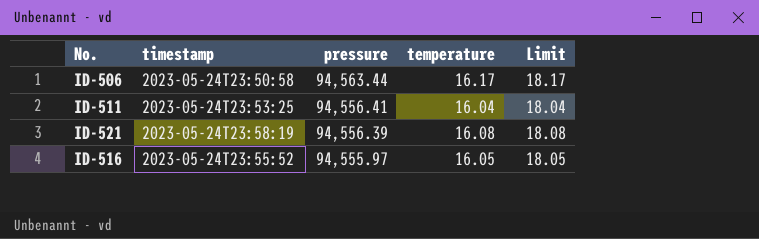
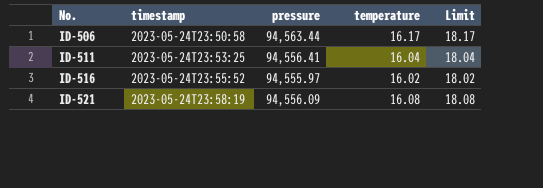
row order: pressure descending -> No. ascending
ID-516 | temperature: 16.05 -> 16.02
ID-516 | Limit: 18.05 -> 18.02
ID-521 | pressure: 94,556.39 -> 94,556.09

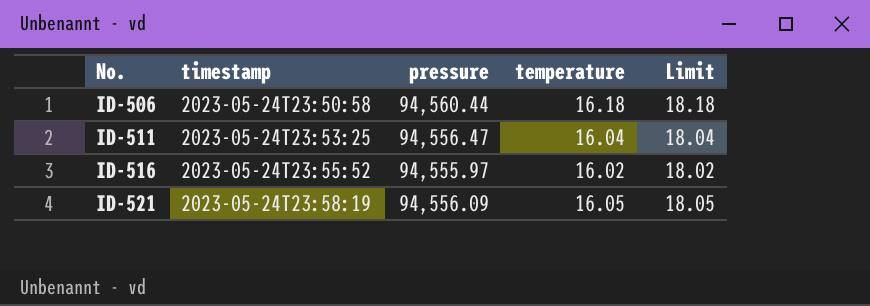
ID-506 | pressure: 94,563.44 -> 94,560.44
ID-506 | temperature: 16.17 -> 16.18
ID-506 | Limit: 18.17 -> 18.18
ID-511 | pressure: 94,556.41 -> 94,556.47
ID-521 | temperature: 16.08 -> 16.05
ID-521 | Limit: 18.08 -> 18.05

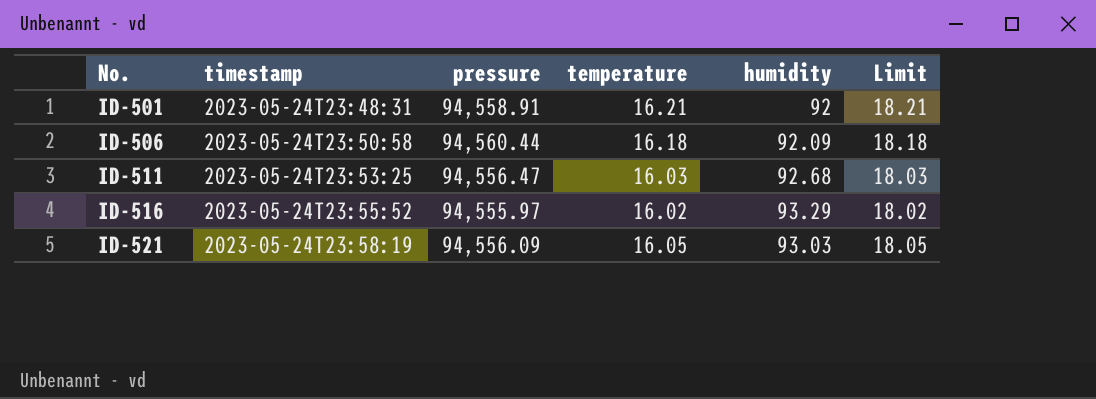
column humidity | position: none -> 5
row ID-501: none -> 2023-05-24T23:48:31 | 94,558.91 | 16.21 | 92 | 18.21
ID-511 | temperature: 16.04 -> 16.03
ID-511 | Limit: 18.04 -> 18.03

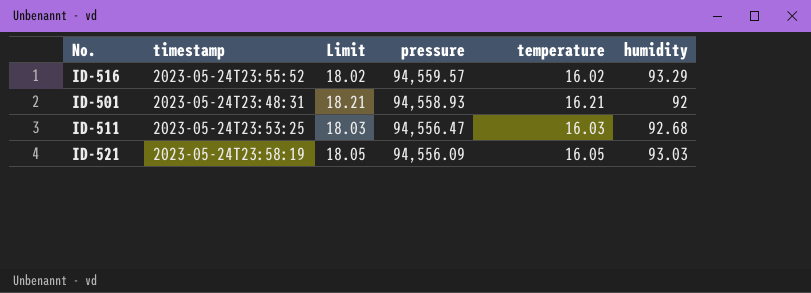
row order: No. ascending -> pressure descending
column Limit | position: 6 -> 3
row ID-506: 2023-05-24T23:50:58 | 94,560.44 | 16.18 | 92.09 | 18.18 -> none
ID-516 | pressure: 94,555.97 -> 94,559.57
ID-501 | pressure: 94,558.91 -> 94,558.93

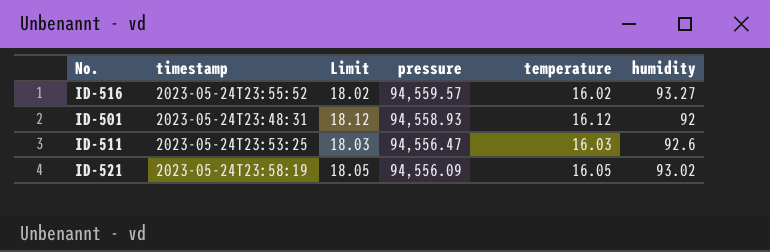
ID-516 | humidity: 93.29 -> 93.27
ID-501 | Limit: 18.21 -> 18.12
ID-501 | temperature: 16.21 -> 16.12
ID-511 | humidity: 92.68 -> 92.6
ID-521 | humidity: 93.03 -> 93.02

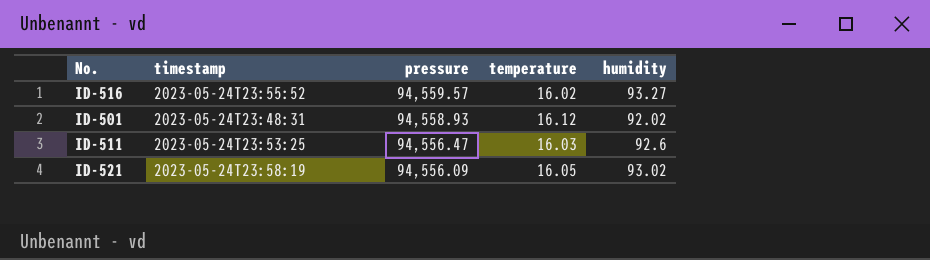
column Limit | formula: [temperature] + 2 -> none
ID-501 | humidity: 92 -> 92.02

